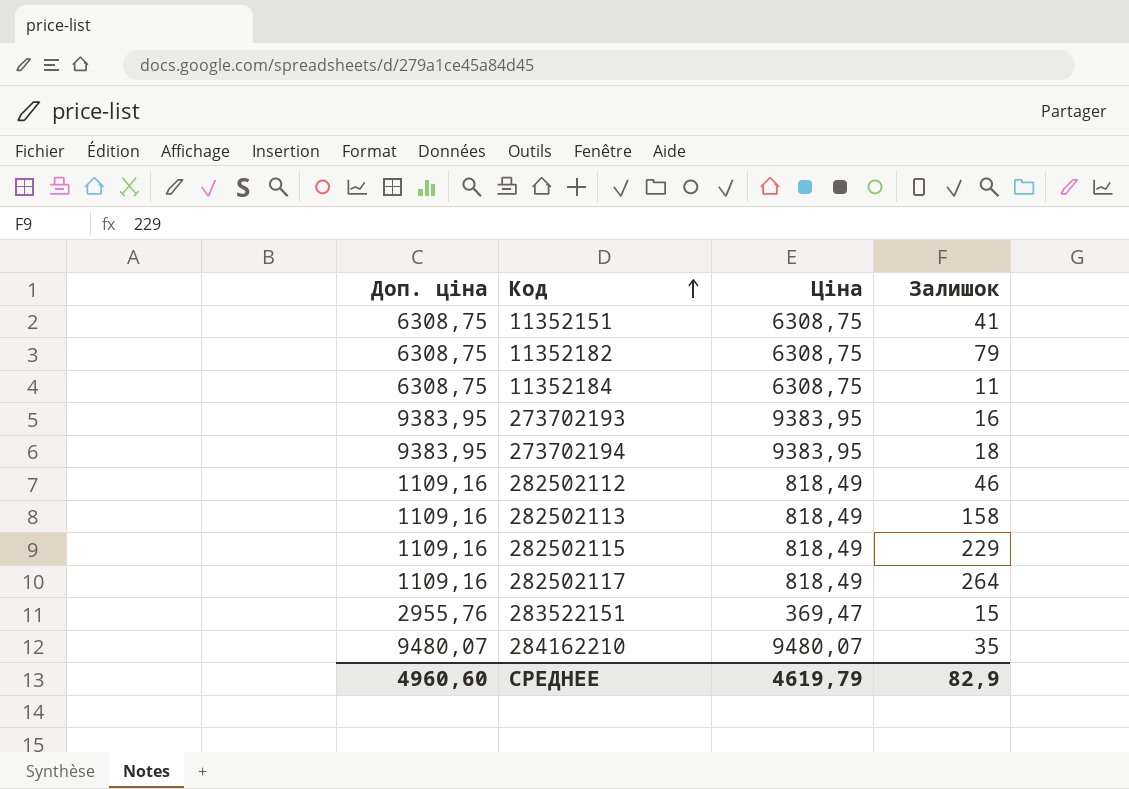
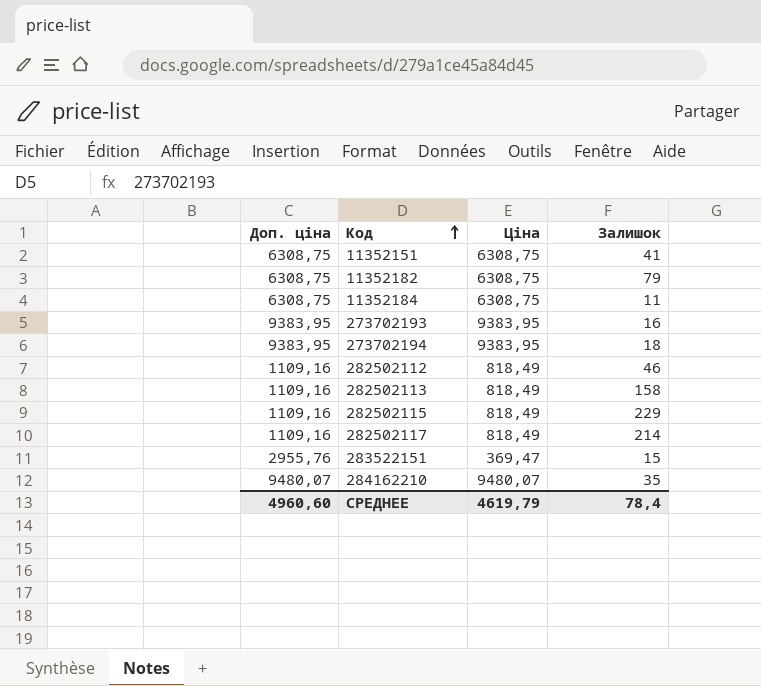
282502117 | Залишок: 264 -> 214
СРЕДНЕЕ | Залишок: 82,9 -> 78,4

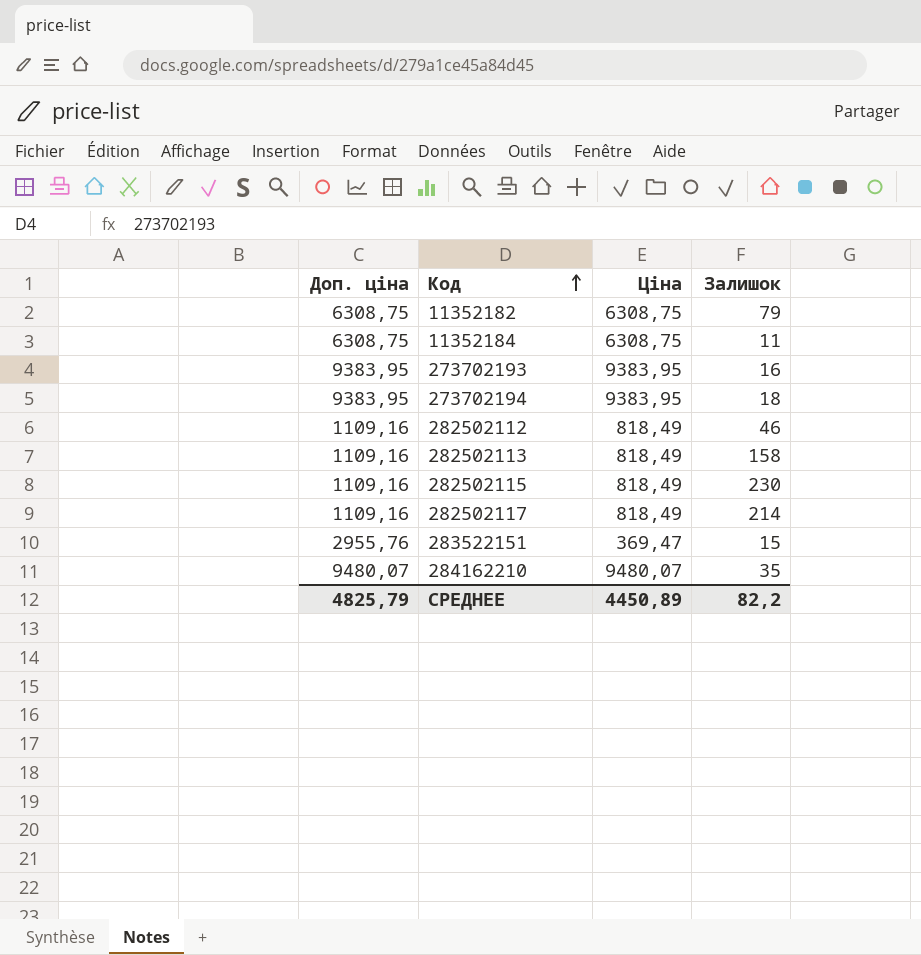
row 11352151: 6308,75 | 6308,75 | 41 -> none
282502115 | Залишок: 229 -> 230
СРЕДНЕЕ | Доп. ціна: 4960,60 -> 4825,79
СРЕДНЕЕ | Ціна: 4619,79 -> 4450,89
СРЕДНЕЕ | Залишок: 78,4 -> 82,2

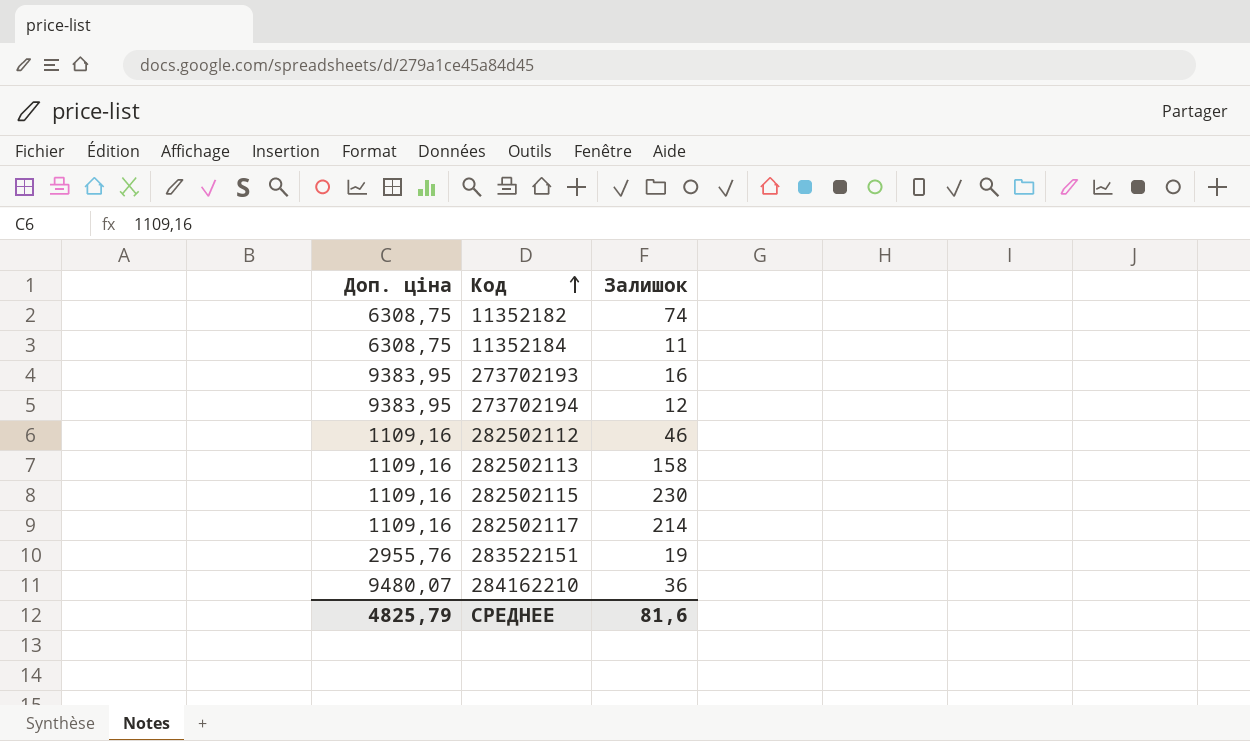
column Ціна | position: 3 -> none
11352182 | Залишок: 79 -> 74
273702194 | Залишок: 18 -> 12
283522151 | Залишок: 15 -> 19
284162210 | Залишок: 35 -> 36
СРЕДНЕЕ | Залишок: 82,2 -> 81,6

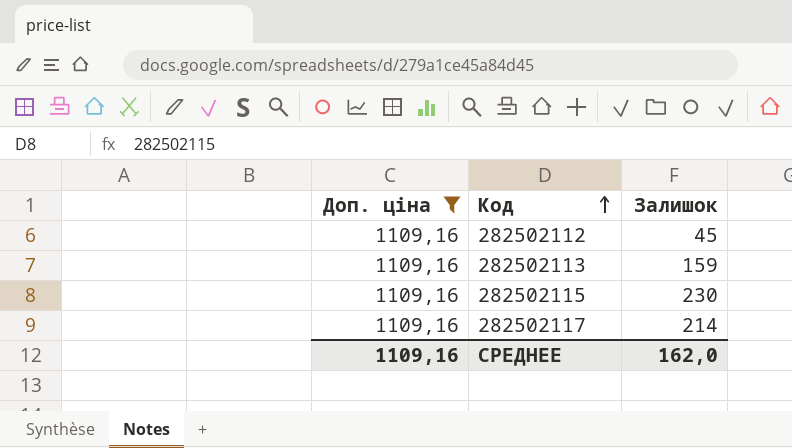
filter: none -> Доп. ціна = 1109,16
282502112 | Залишок: 46 -> 45
282502113 | Залишок: 158 -> 159
СРЕДНЕЕ | Доп. ціна: 4825,79 -> 1109,16
СРЕДНЕЕ | Залишок: 81,6 -> 162,0

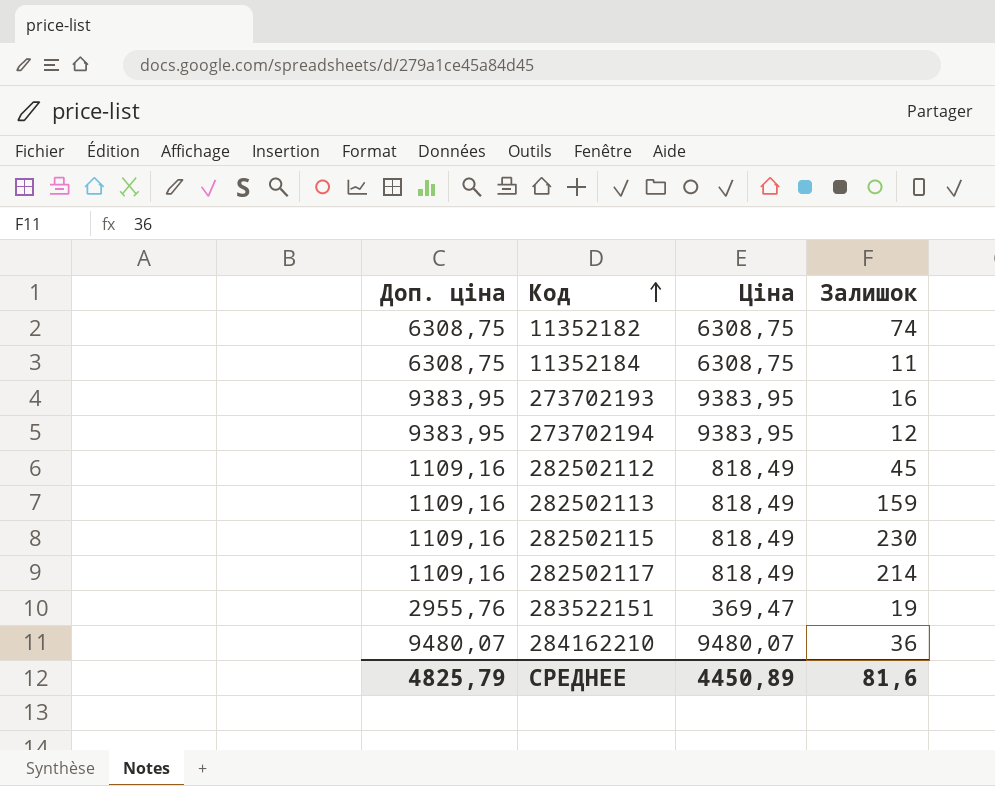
filter: Доп. ціна = 1109,16 -> none
column Ціна | position: none -> 3
СРЕДНЕЕ | Доп. ціна: 1109,16 -> 4825,79
СРЕДНЕЕ | Залишок: 162,0 -> 81,6

